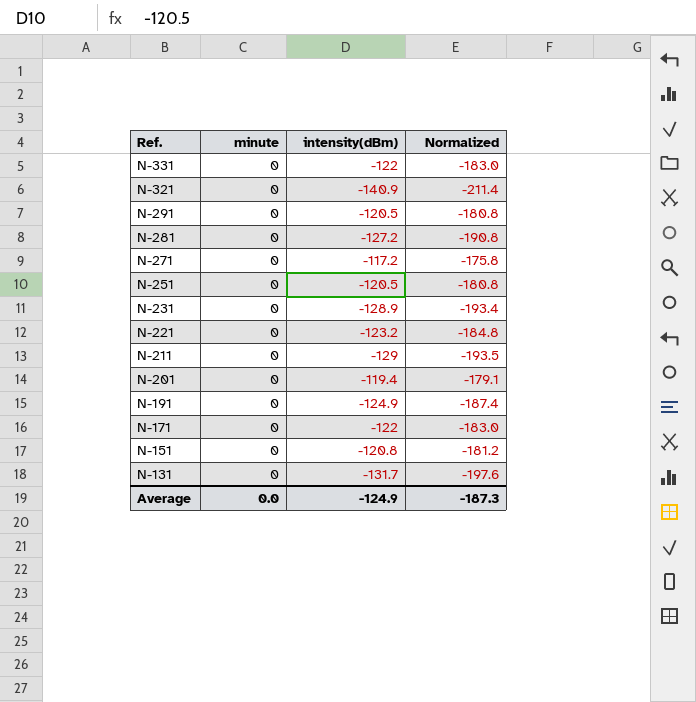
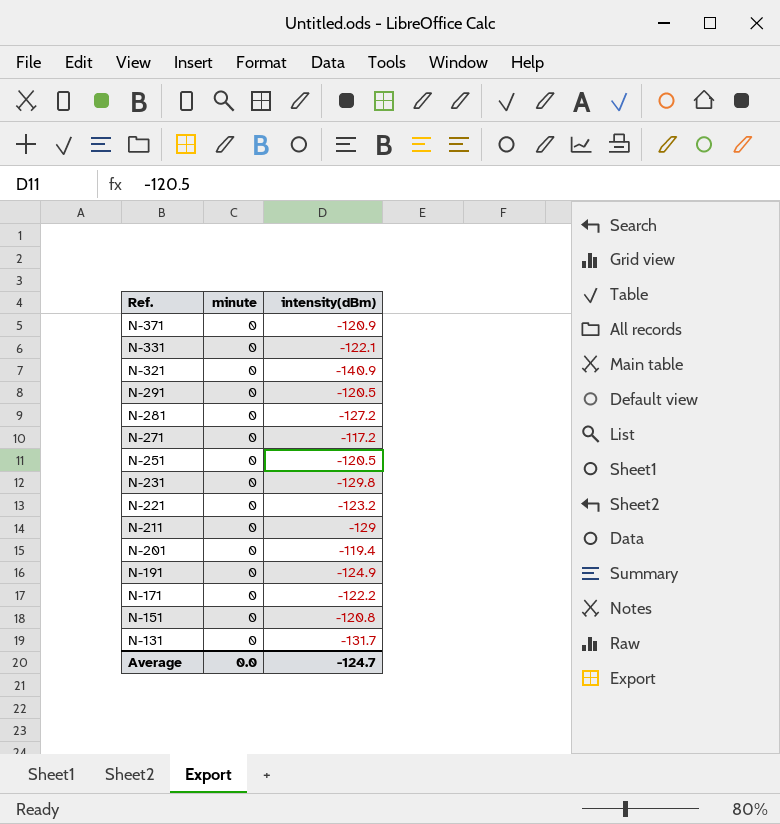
column Normalized | formula: [intensity(dBm)] * 1.5 -> none
row N-371: none -> 0 | -120.9
N-331 | intensity(dBm): -122 -> -122.1
N-231 | intensity(dBm): -128.9 -> -129.8
N-171 | intensity(dBm): -122 -> -122.2
Average | intensity(dBm): -124.9 -> -124.7

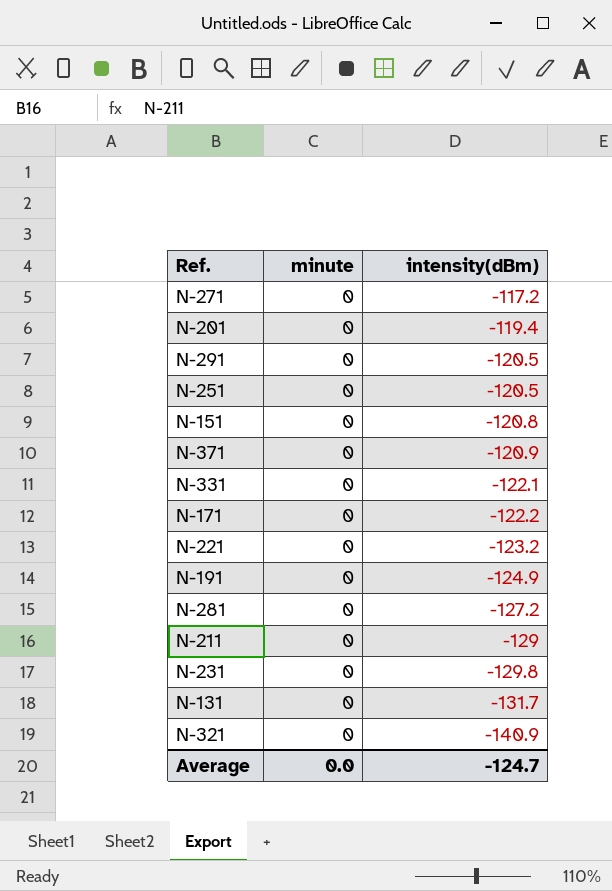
row order: Ref. descending -> intensity(dBm) descending

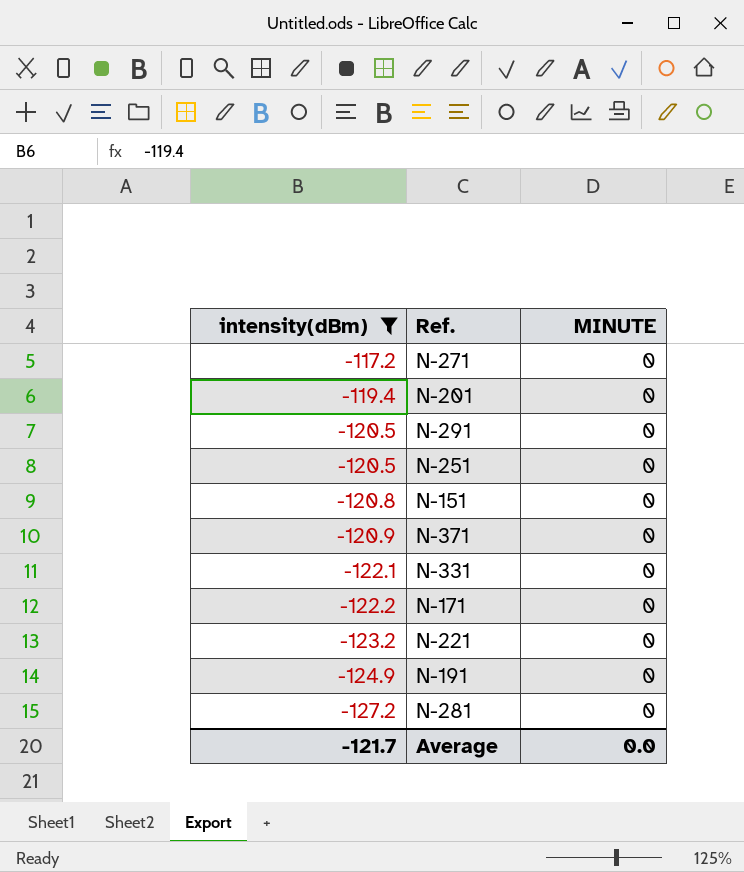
filter: none -> intensity(dBm) >= -127.2
column intensity(dBm) | position: 3 -> 1
column name: minute -> MINUTE
Average | intensity(dBm): -124.7 -> -121.7

